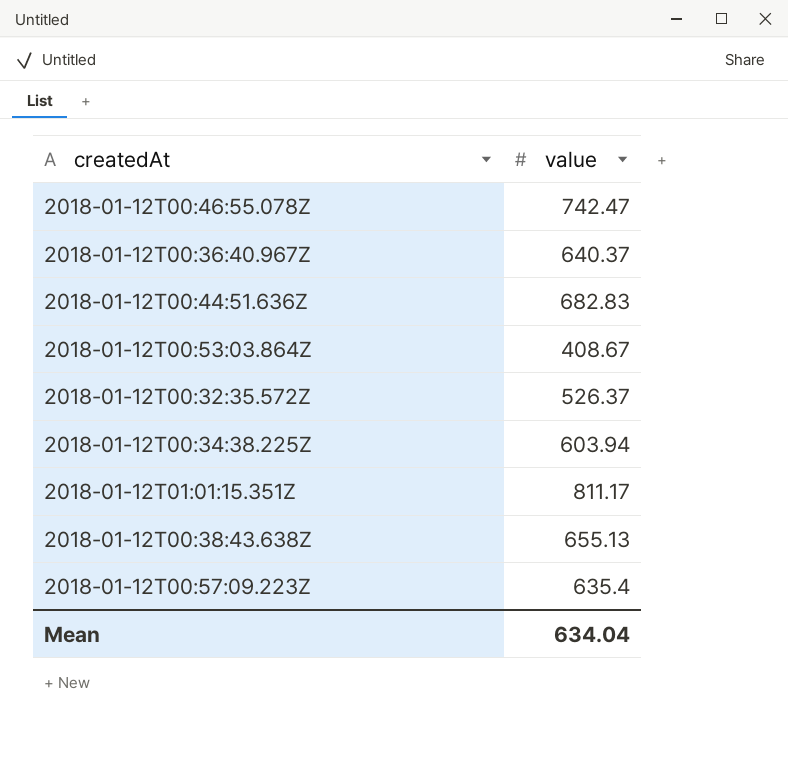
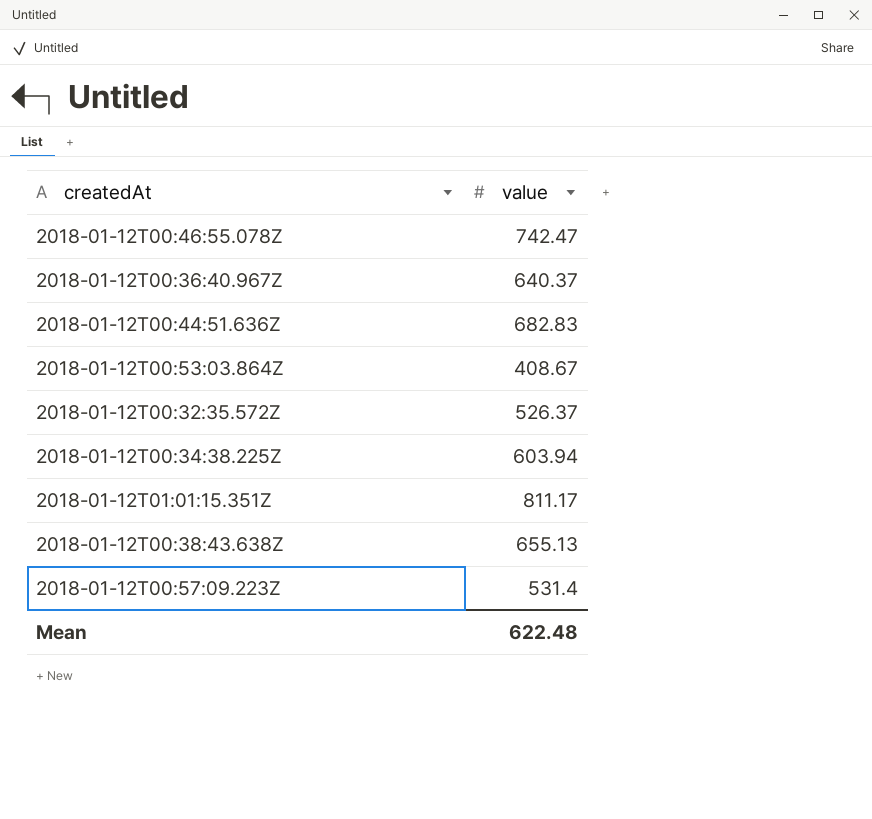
2018-01-12T00:57:09.223Z | value: 635.4 -> 531.4
Mean | value: 634.04 -> 622.48

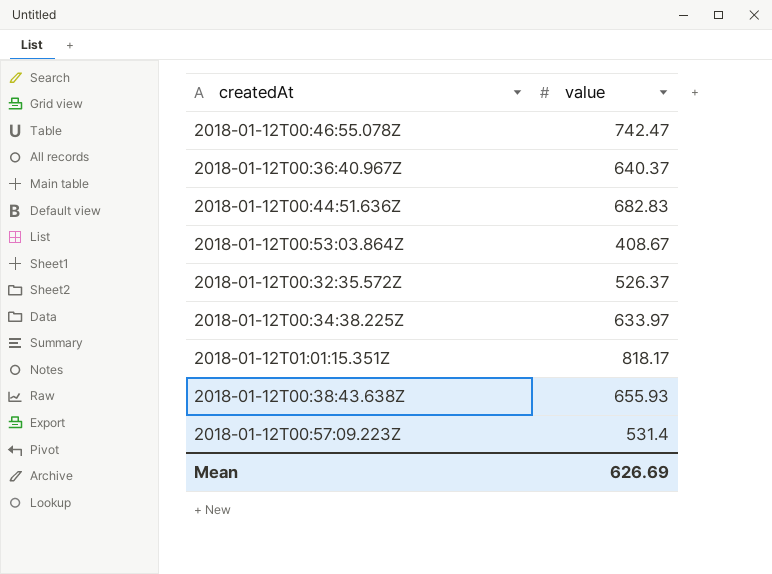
2018-01-12T00:34:38.225Z | value: 603.94 -> 633.97
2018-01-12T01:01:15.351Z | value: 811.17 -> 818.17
2018-01-12T00:38:43.638Z | value: 655.13 -> 655.93
Mean | value: 622.48 -> 626.69

